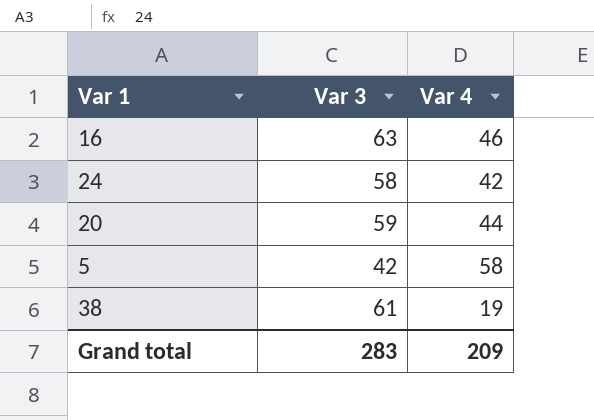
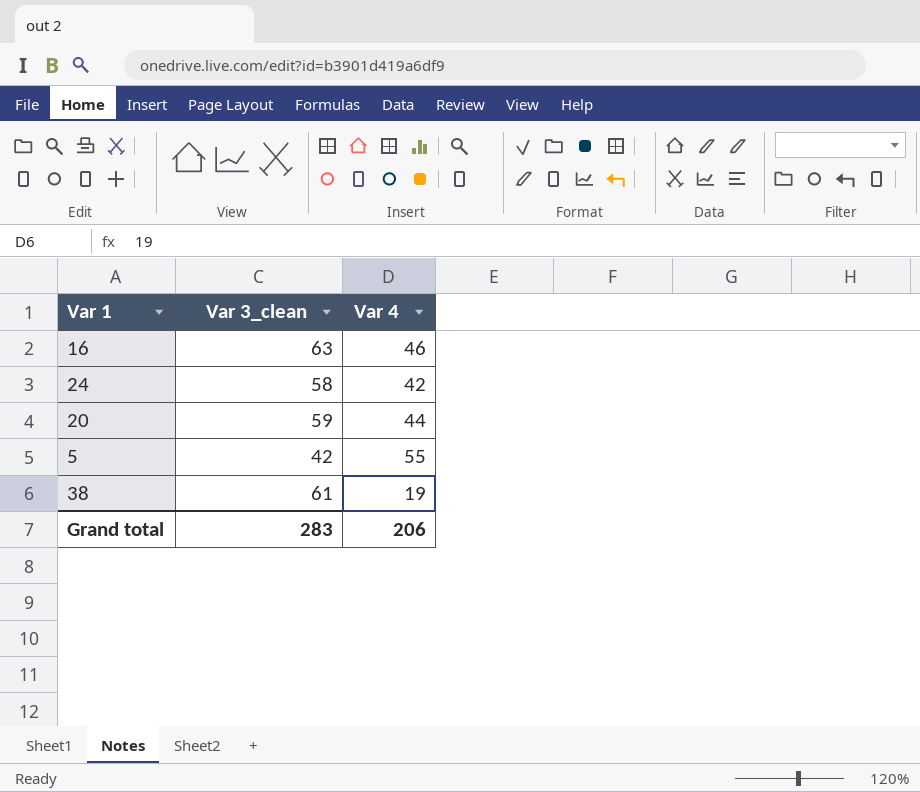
column name: Var 3 -> Var 3_clean
5 | Var 4: 58 -> 55
Grand total | Var 4: 209 -> 206

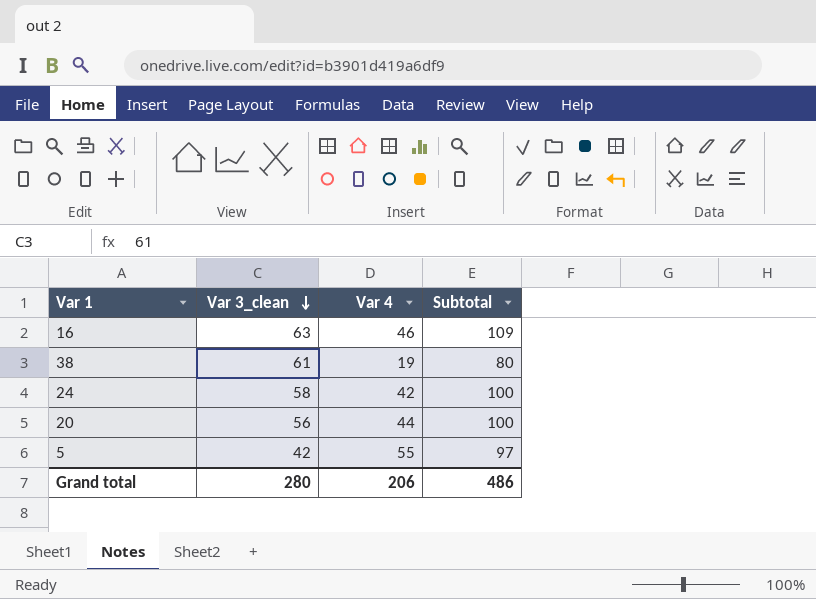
row order: none -> Var 3_clean descending
column Subtotal | formula: none -> [Var 3_clean] + [Var 4]
20 | Var 3_clean: 59 -> 56
Grand total | Var 3_clean: 283 -> 280

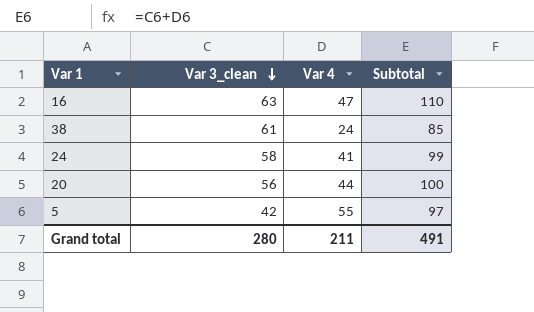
16 | Var 4: 46 -> 47
16 | Subtotal: 109 -> 110
38 | Var 4: 19 -> 24
38 | Subtotal: 80 -> 85
24 | Var 4: 42 -> 41
24 | Subtotal: 100 -> 99
Grand total | Var 4: 206 -> 211
Grand total | Subtotal: 486 -> 491

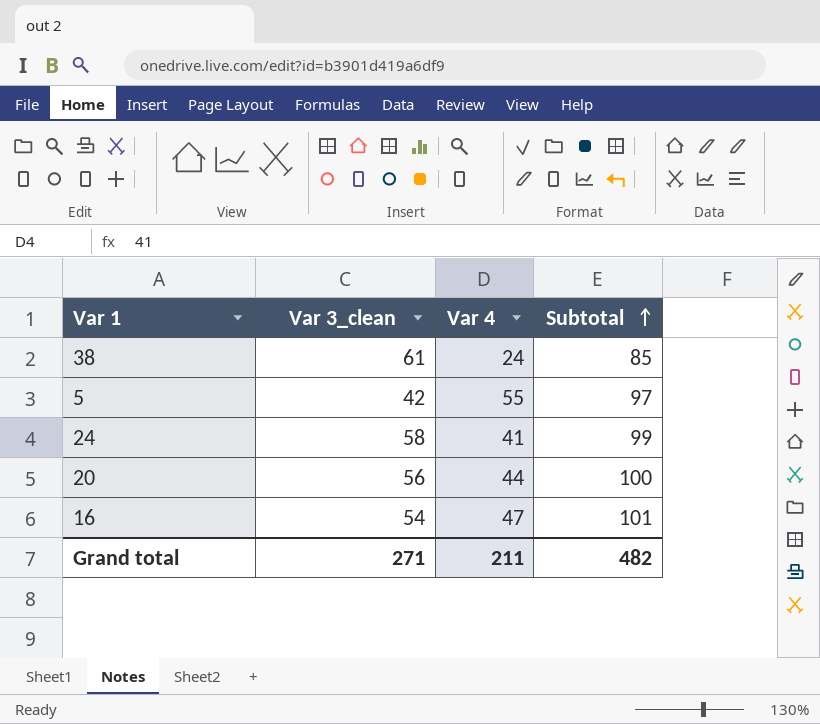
row order: Var 3_clean descending -> Subtotal ascending
16 | Var 3_clean: 63 -> 54
16 | Subtotal: 110 -> 101
Grand total | Var 3_clean: 280 -> 271
Grand total | Subtotal: 491 -> 482

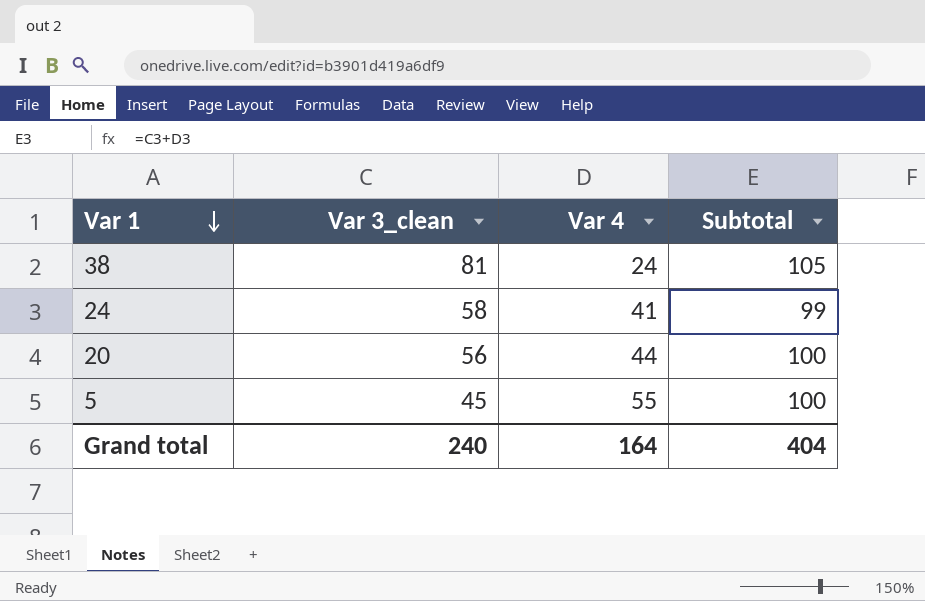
row order: Subtotal ascending -> Var 1 descending
row 16: 54 | 47 | 101 -> none
38 | Var 3_clean: 61 -> 81
38 | Subtotal: 85 -> 105
5 | Var 3_clean: 42 -> 45
5 | Subtotal: 97 -> 100
Grand total | Var 3_clean: 271 -> 240
Grand total | Var 4: 211 -> 164
Grand total | Subtotal: 482 -> 404

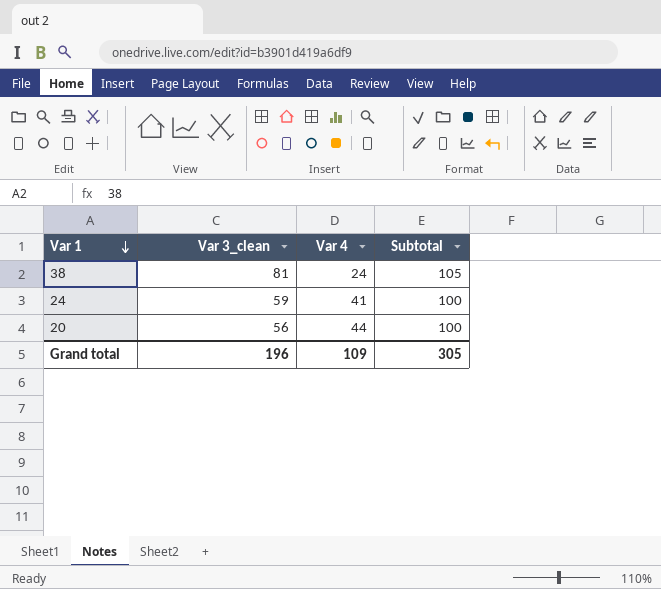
row 5: 45 | 55 | 100 -> none
24 | Var 3_clean: 58 -> 59
24 | Subtotal: 99 -> 100
Grand total | Var 3_clean: 240 -> 196
Grand total | Var 4: 164 -> 109
Grand total | Subtotal: 404 -> 305

